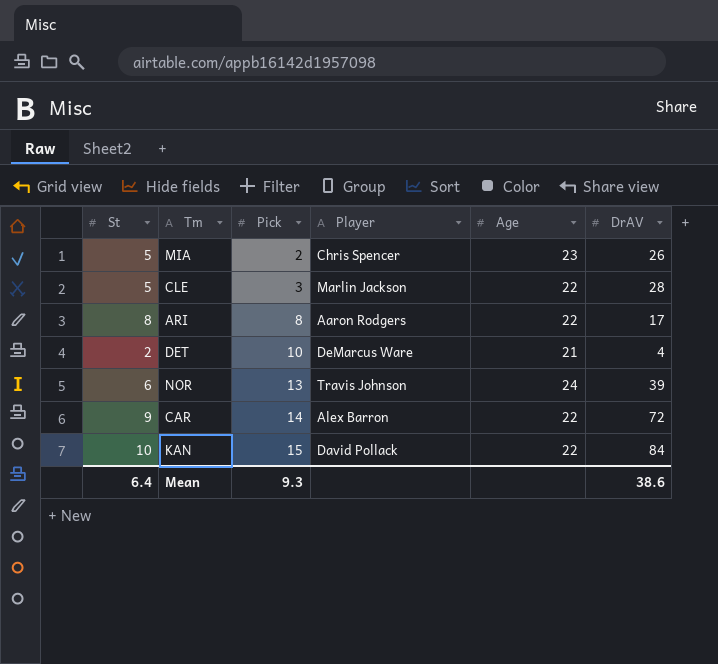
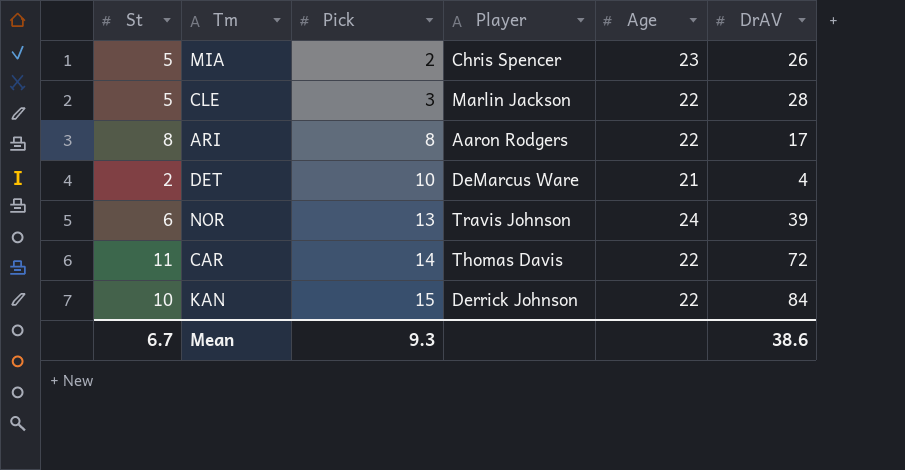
CAR | St: 9 -> 11
CAR | Player: Alex Barron -> Thomas Davis
KAN | Player: David Pollack -> Derrick Johnson
Mean | St: 6.4 -> 6.7

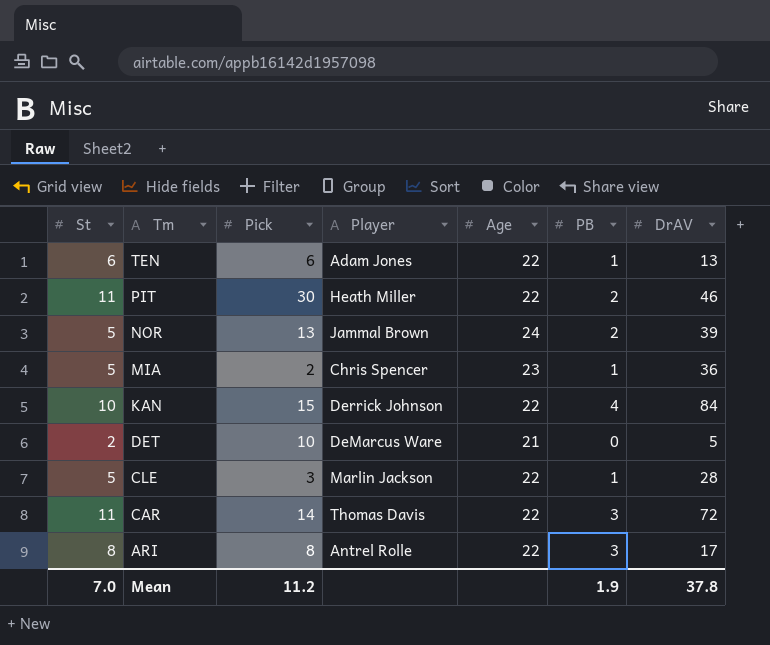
row order: Pick ascending -> Tm descending
column PB | position: none -> 6
row TEN: none -> 6 | 6 | Adam Jones | 22 | 1 | 13
row PIT: none -> 11 | 30 | Heath Miller | 22 | 2 | 46
NOR | St: 6 -> 5
NOR | Player: Travis Johnson -> Jammal Brown
MIA | DrAV: 26 -> 36
DET | DrAV: 4 -> 5
ARI | Player: Aaron Rodgers -> Antrel Rolle
Mean | St: 6.7 -> 7.0
Mean | Pick: 9.3 -> 11.2
Mean | DrAV: 38.6 -> 37.8

